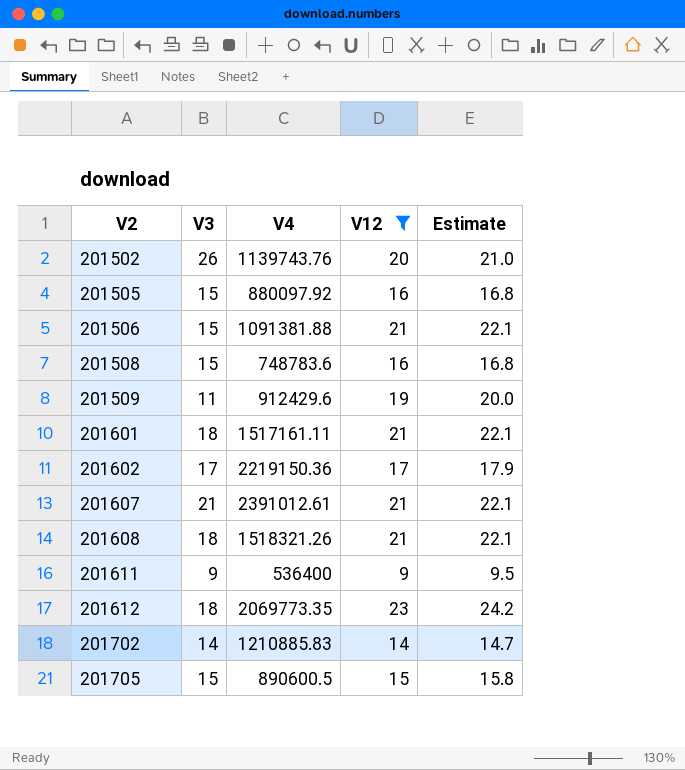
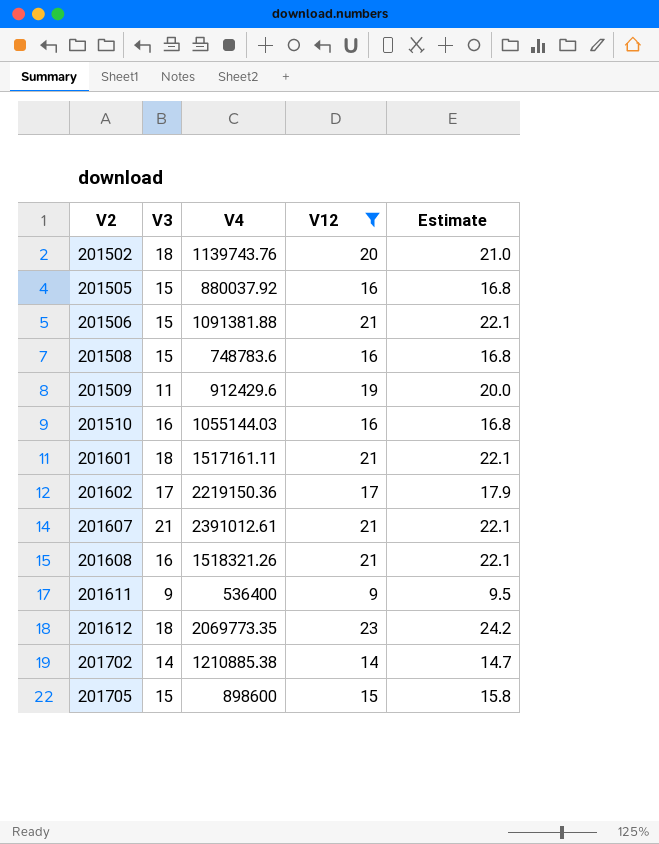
201502 | V3: 26 -> 18
201505 | V4: 880097.92 -> 880037.92
row 201510: none -> 16 | 1055144.03 | 16 | 16.8
201608 | V3: 18 -> 16
201702 | V4: 1210885.83 -> 1210885.38
201705 | V4: 890600.5 -> 898600

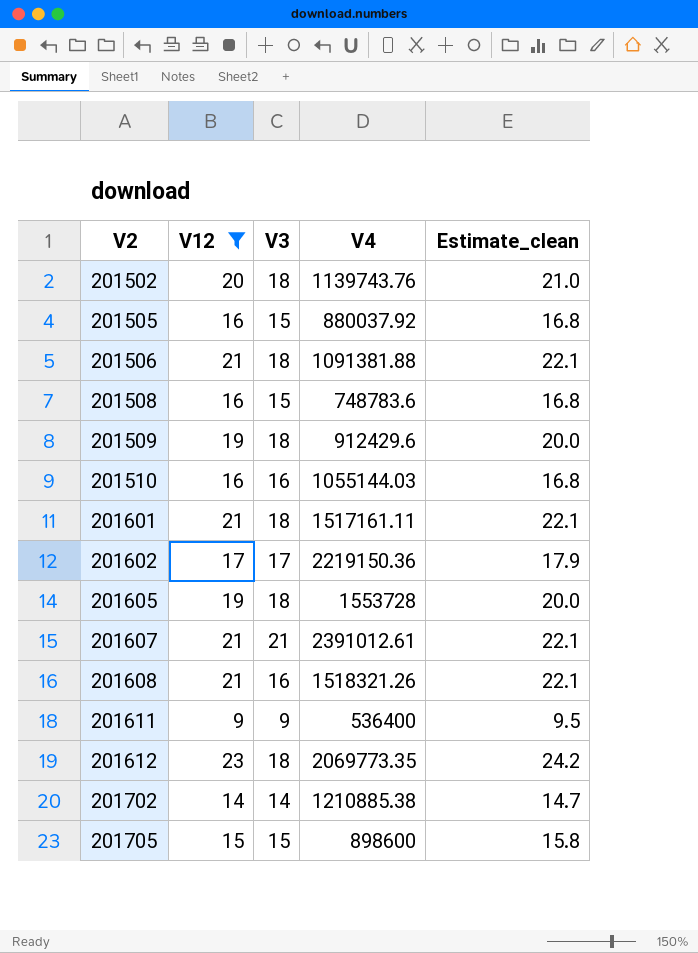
column V12 | position: 4 -> 2
column name: Estimate -> Estimate_clean
201506 | V3: 15 -> 18
201509 | V3: 11 -> 18
row 201605: none -> 19 | 18 | 1553728 | 20.0

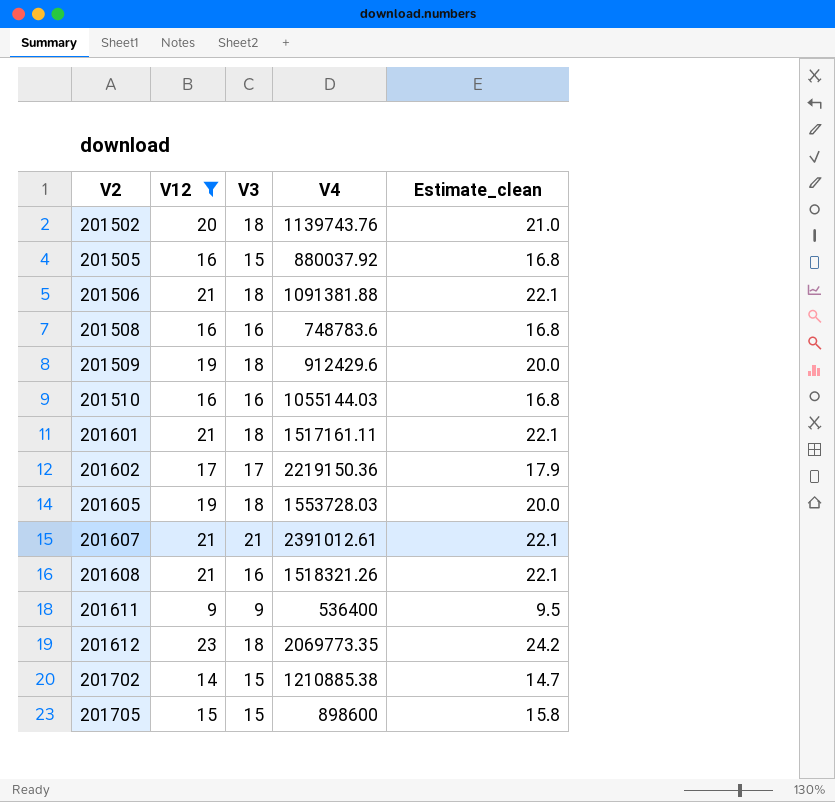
201508 | V3: 15 -> 16
201605 | V4: 1553728 -> 1553728.03
201702 | V3: 14 -> 15

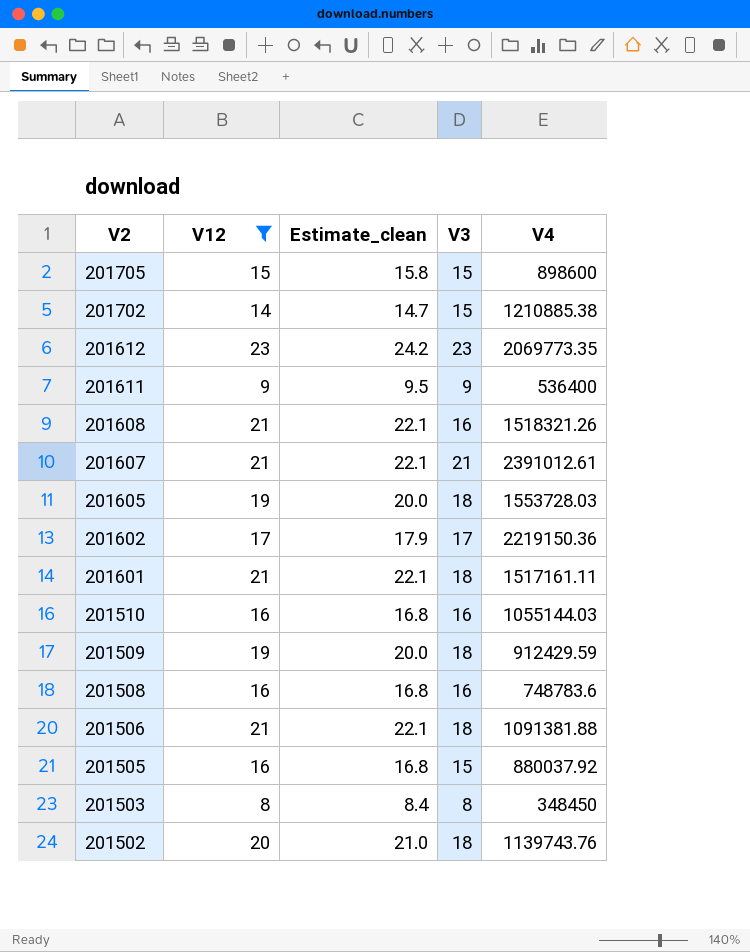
row order: V2 ascending -> V2 descending
column Estimate_clean | position: 5 -> 3
201612 | V3: 18 -> 23
201509 | V4: 912429.6 -> 912429.59
row 201503: none -> 8 | 8.4 | 8 | 348450

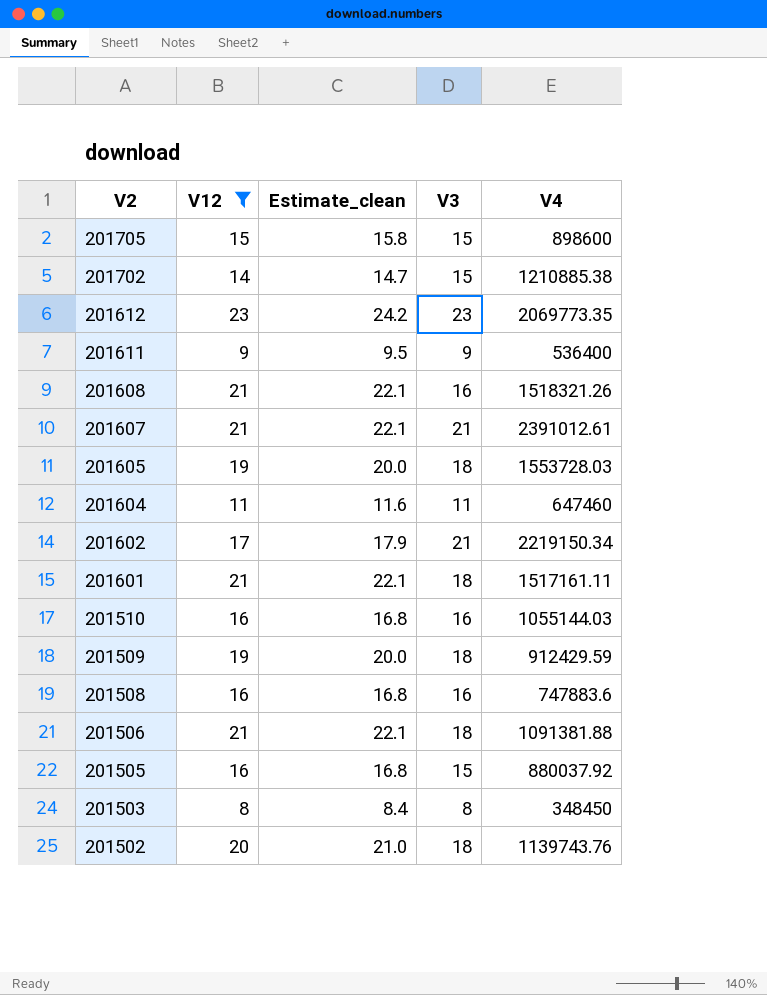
row 201604: none -> 11 | 11.6 | 11 | 647460
201602 | V3: 17 -> 21
201602 | V4: 2219150.36 -> 2219150.34
201508 | V4: 748783.6 -> 747883.6

